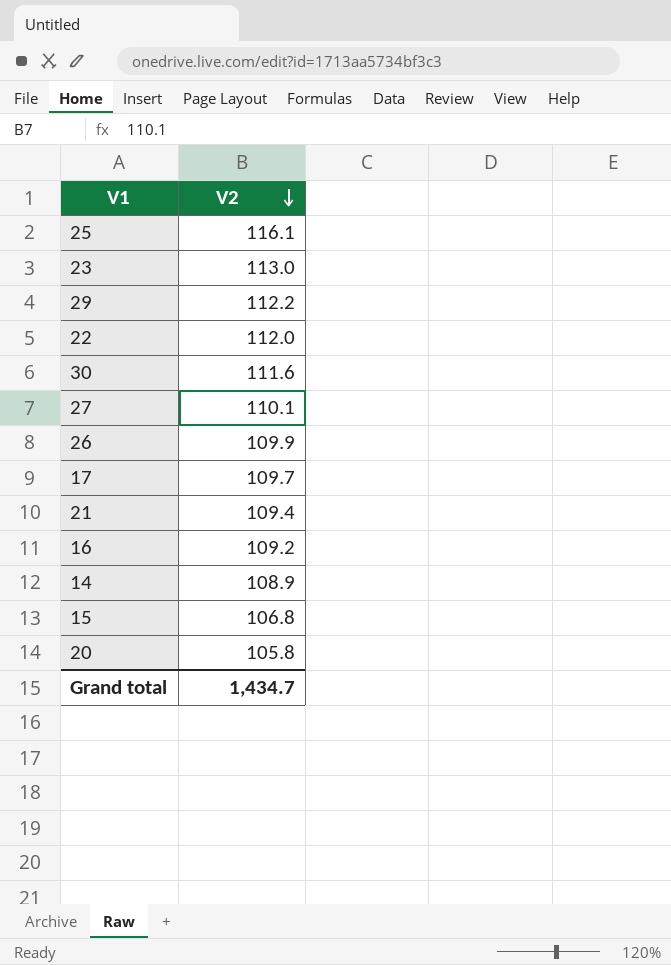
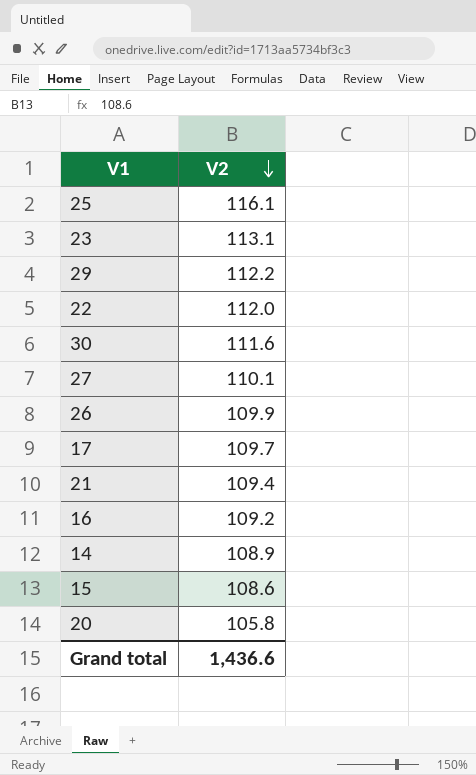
23 | V2: 113.0 -> 113.1
15 | V2: 106.8 -> 108.6
Grand total | V2: 1,434.7 -> 1,436.6

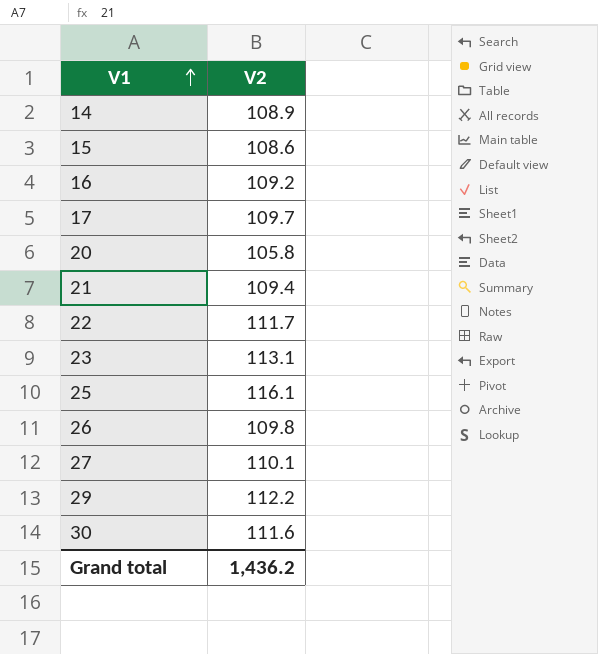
row order: V2 descending -> V1 ascending
22 | V2: 112.0 -> 111.7
26 | V2: 109.9 -> 109.8
Grand total | V2: 1,436.6 -> 1,436.2

